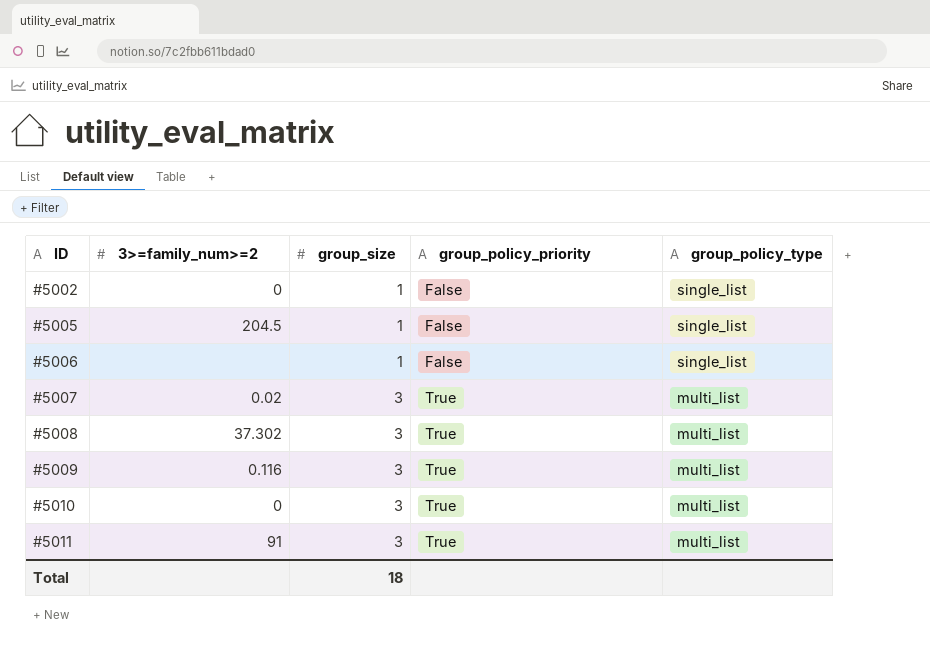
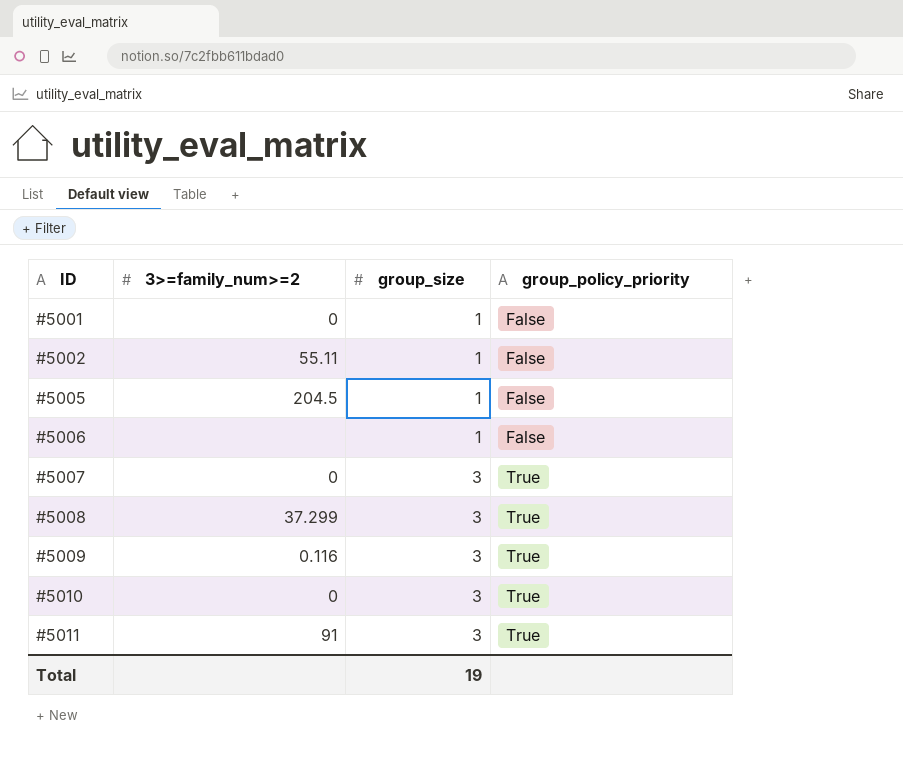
column group_policy_type | position: 5 -> none
row #5001: none -> 0 | 1 | False
#5002 | 3>=family_num>=2: 0 -> 55.11
#5007 | 3>=family_num>=2: 0.02 -> 0
#5008 | 3>=family_num>=2: 37.302 -> 37.299
Total | group_size: 18 -> 19

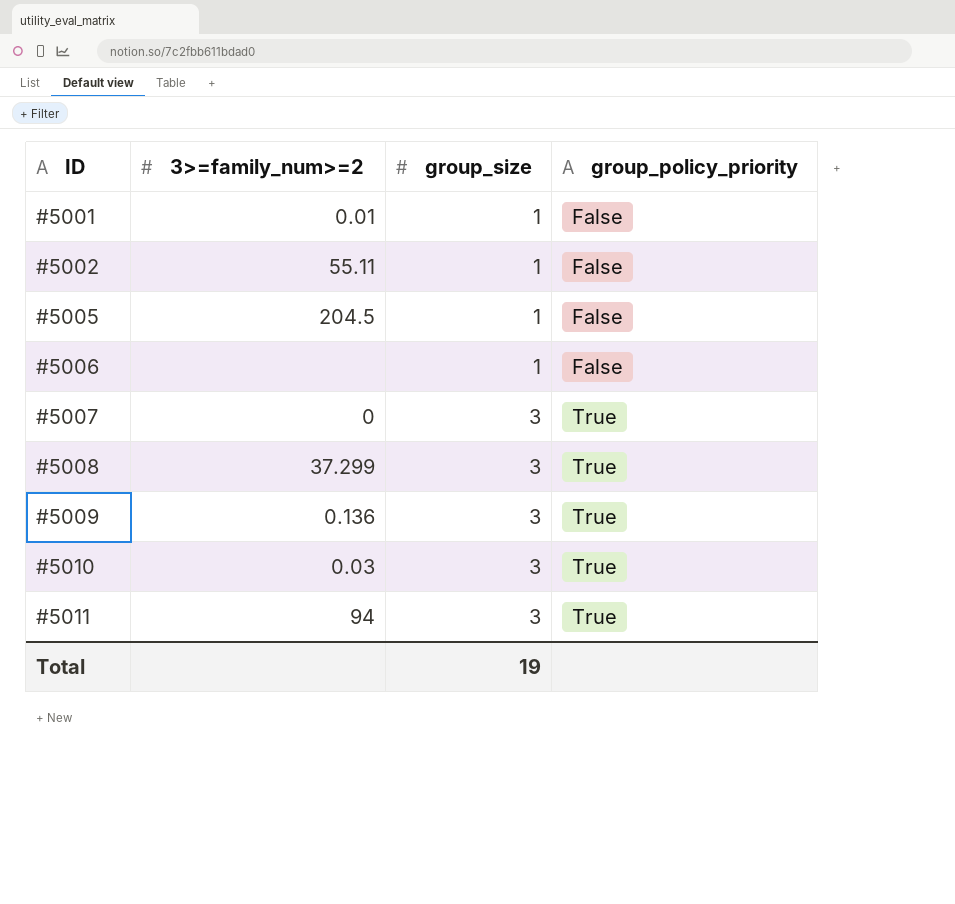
#5001 | 3>=family_num>=2: 0 -> 0.01
#5009 | 3>=family_num>=2: 0.116 -> 0.136
#5010 | 3>=family_num>=2: 0 -> 0.03
#5011 | 3>=family_num>=2: 91 -> 94

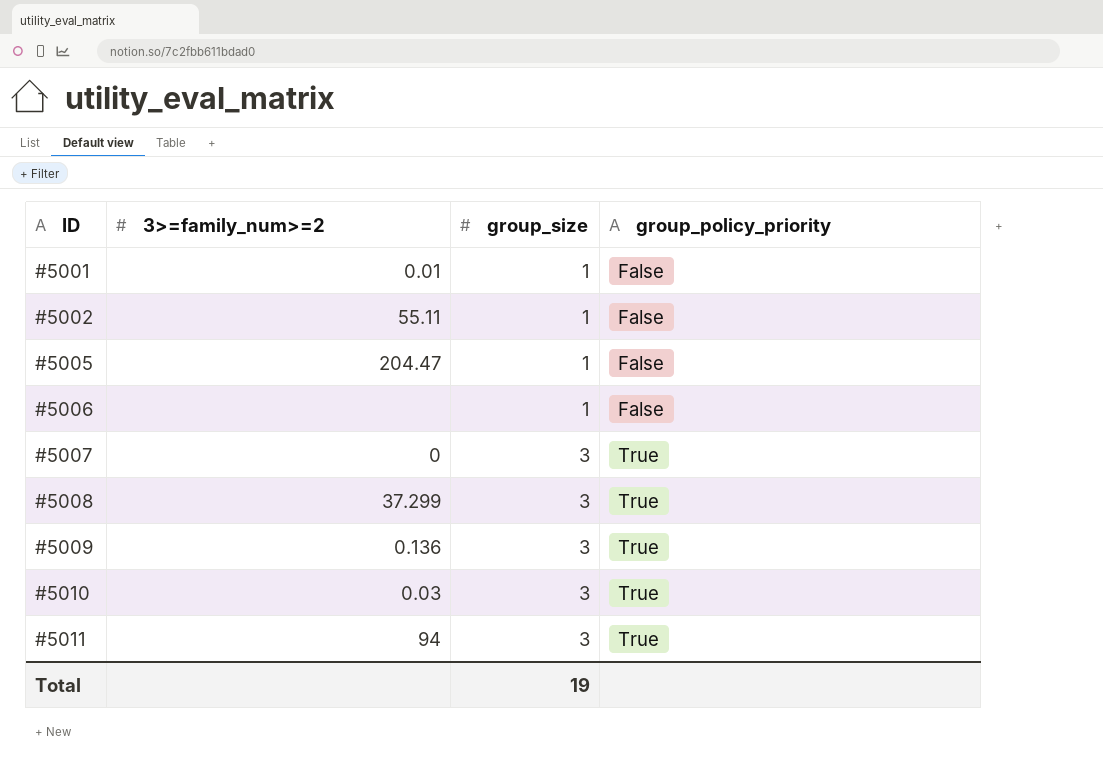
#5005 | 3>=family_num>=2: 204.5 -> 204.47

